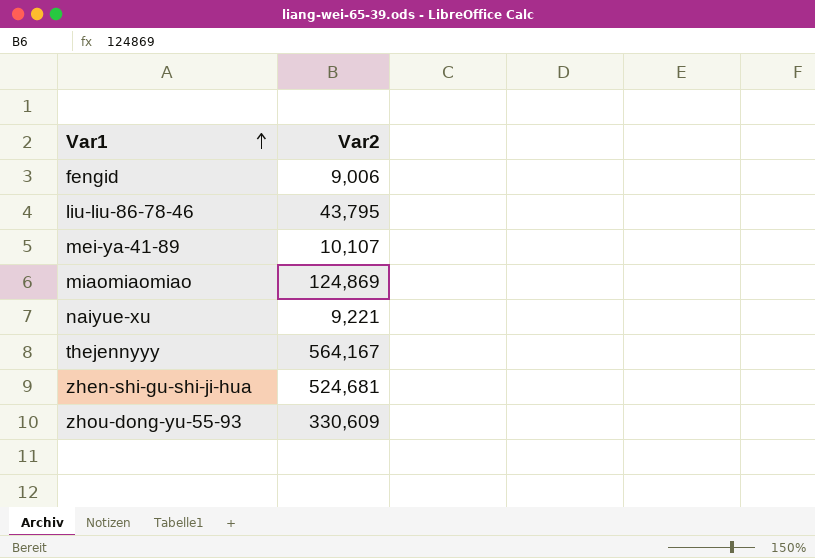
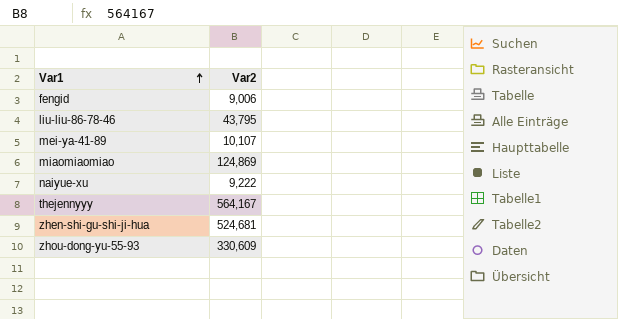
naiyue-xu | Var2: 9,221 -> 9,222

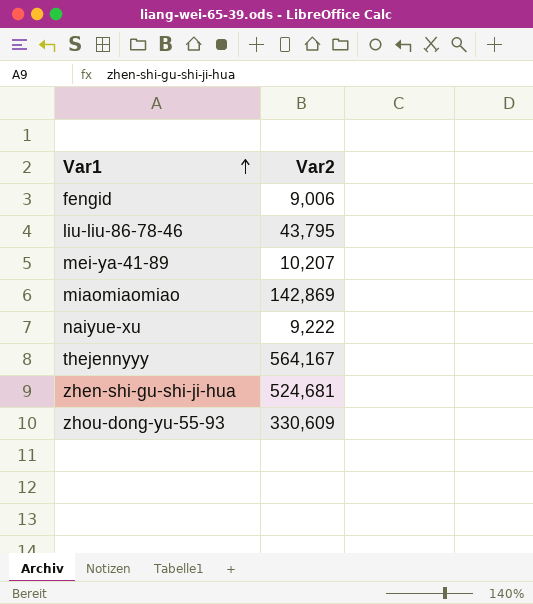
mei-ya-41-89 | Var2: 10,107 -> 10,207
miaomiaomiao | Var2: 124,869 -> 142,869

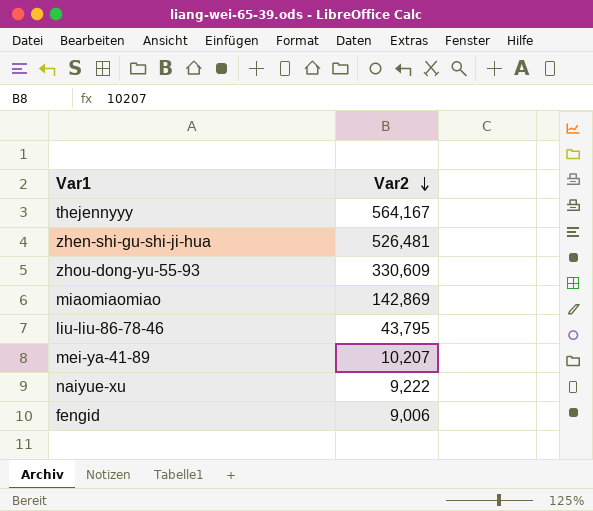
row order: Var1 ascending -> Var2 descending
zhen-shi-gu-shi-ji-hua | Var2: 524,681 -> 526,481

